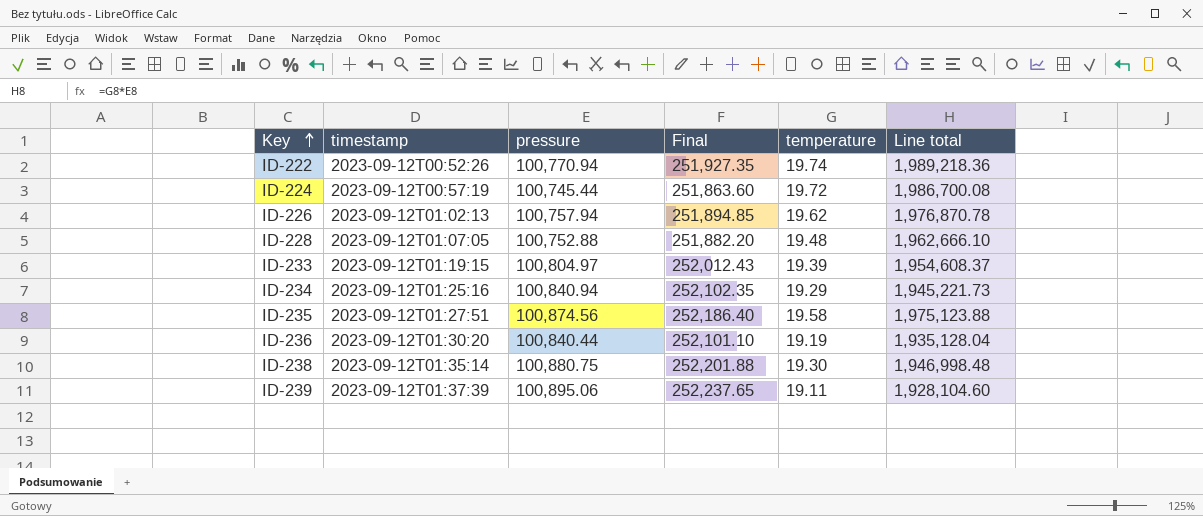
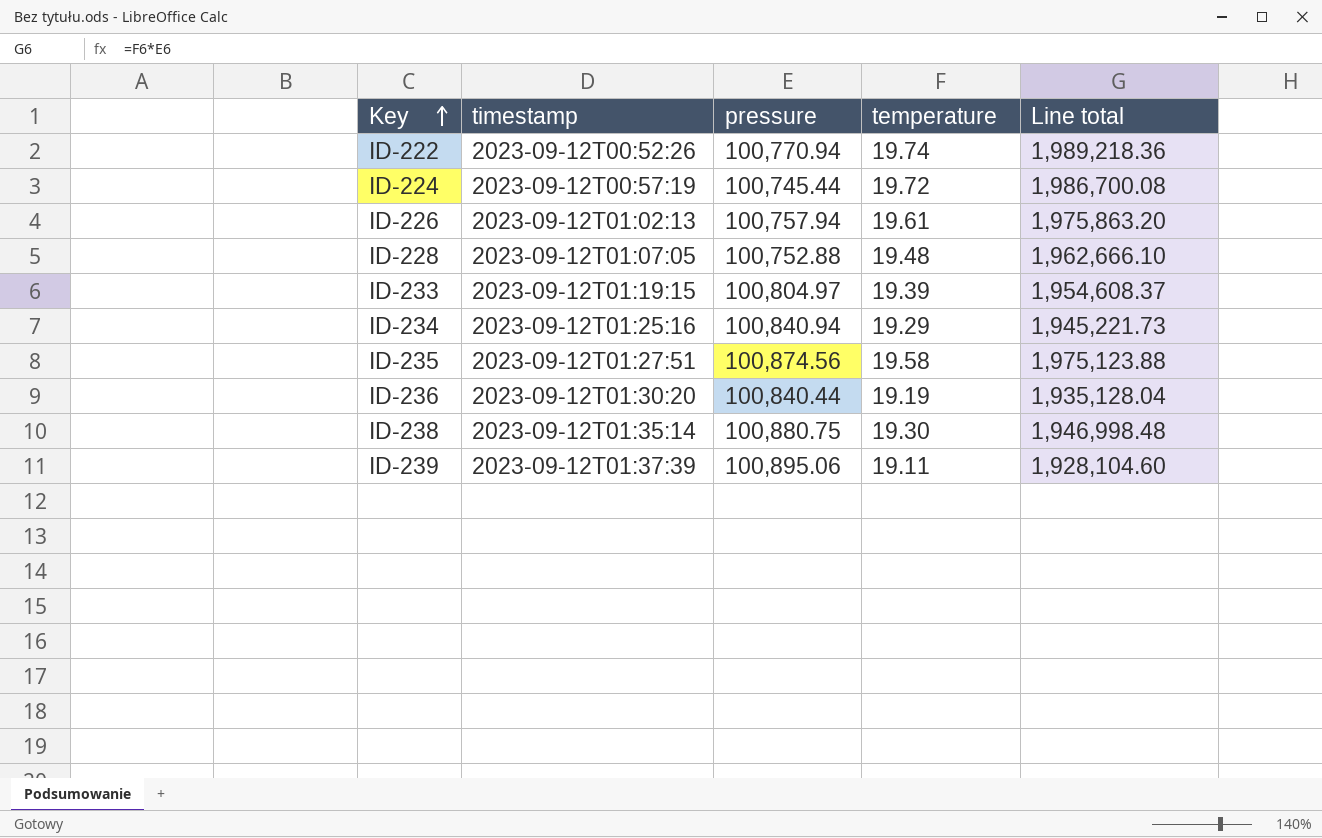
column Final | formula: [pressure] * 2.5 -> none
ID-226 | temperature: 19.62 -> 19.61
ID-226 | Line total: 1,976,870.78 -> 1,975,863.20

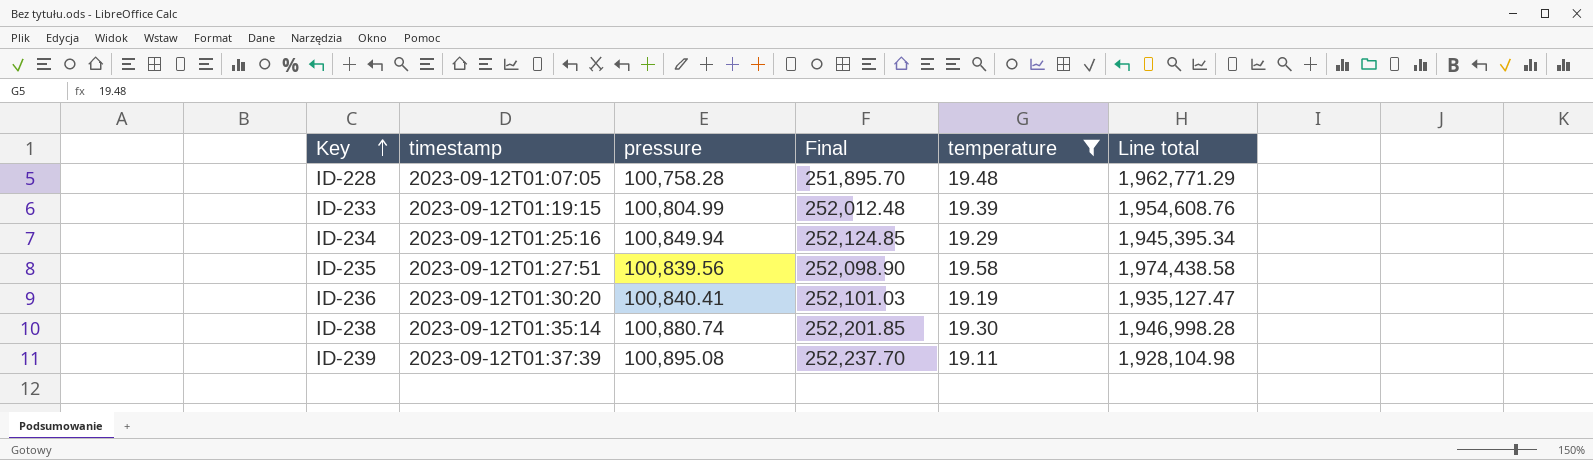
filter: none -> temperature <= 19.58
column Final | formula: none -> [pressure] * 2.5
ID-228 | pressure: 100,752.88 -> 100,758.28
ID-228 | Line total: 1,962,666.10 -> 1,962,771.29
ID-233 | pressure: 100,804.97 -> 100,804.99
ID-233 | Line total: 1,954,608.37 -> 1,954,608.76
ID-234 | pressure: 100,840.94 -> 100,849.94
ID-234 | Line total: 1,945,221.73 -> 1,945,395.34
ID-235 | pressure: 100,874.56 -> 100,839.56
ID-235 | Line total: 1,975,123.88 -> 1,974,438.58
ID-236 | pressure: 100,840.44 -> 100,840.41
ID-236 | Line total: 1,935,128.04 -> 1,935,127.47
ID-238 | pressure: 100,880.75 -> 100,880.74
ID-238 | Line total: 1,946,998.48 -> 1,946,998.28
ID-239 | pressure: 100,895.06 -> 100,895.08
ID-239 | Line total: 1,928,104.60 -> 1,928,104.98

